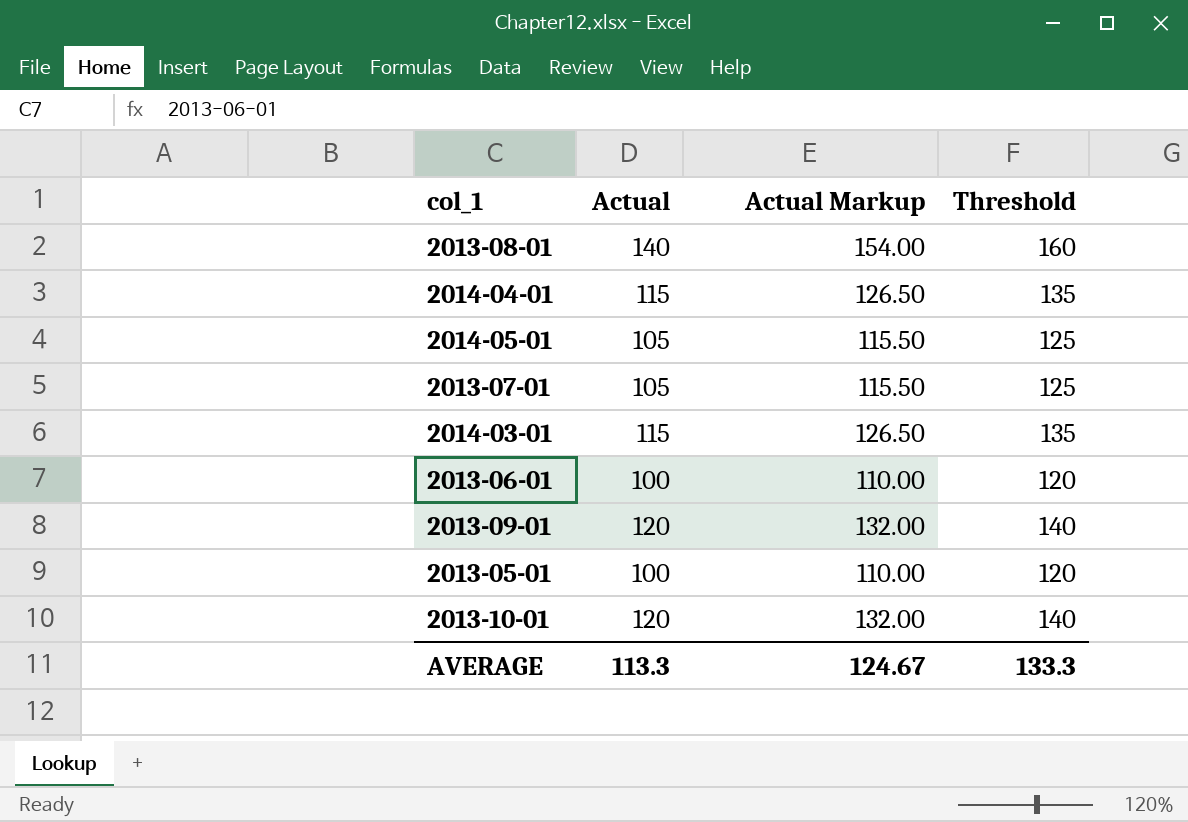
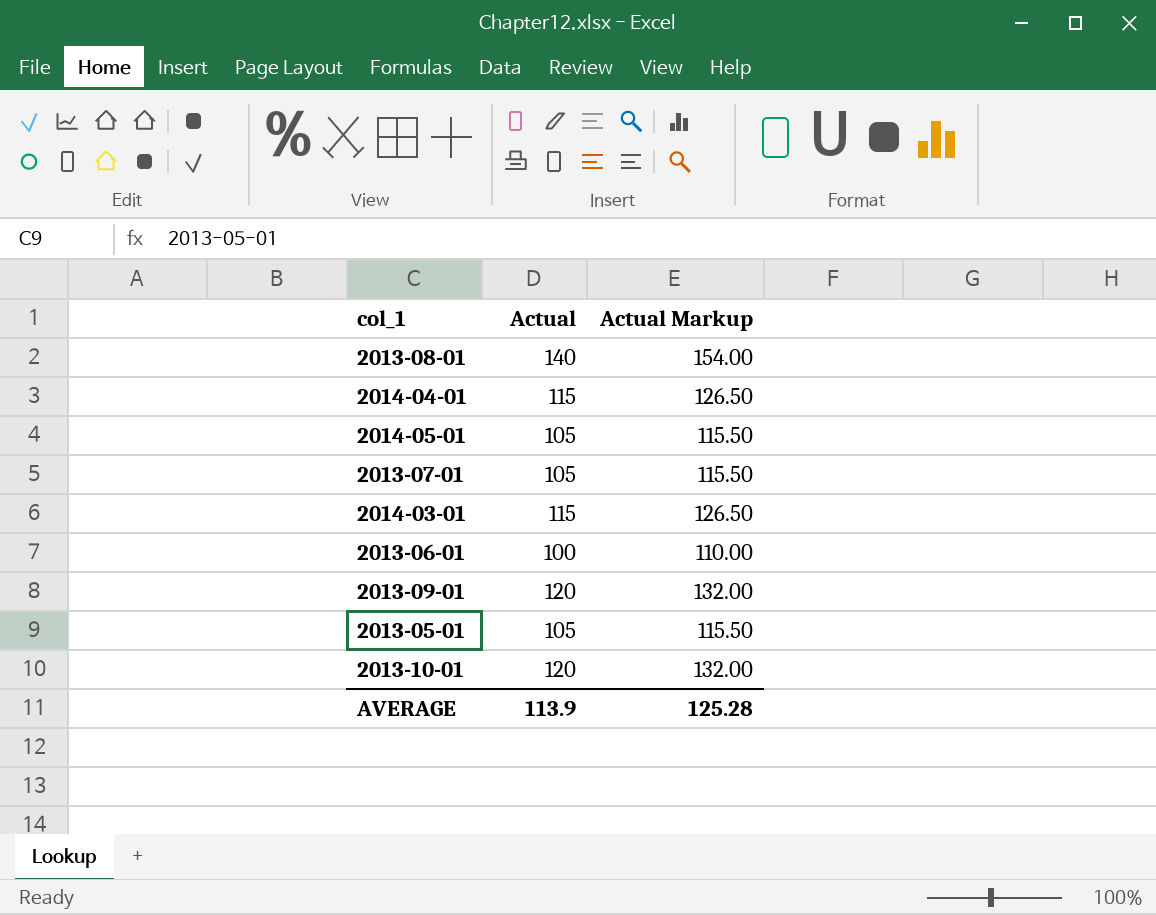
column Threshold | formula: [Actual] + 20 -> none
2013-05-01 | Actual: 100 -> 105
2013-05-01 | Actual Markup: 110.00 -> 115.50
AVERAGE | Actual: 113.3 -> 113.9
AVERAGE | Actual Markup: 124.67 -> 125.28

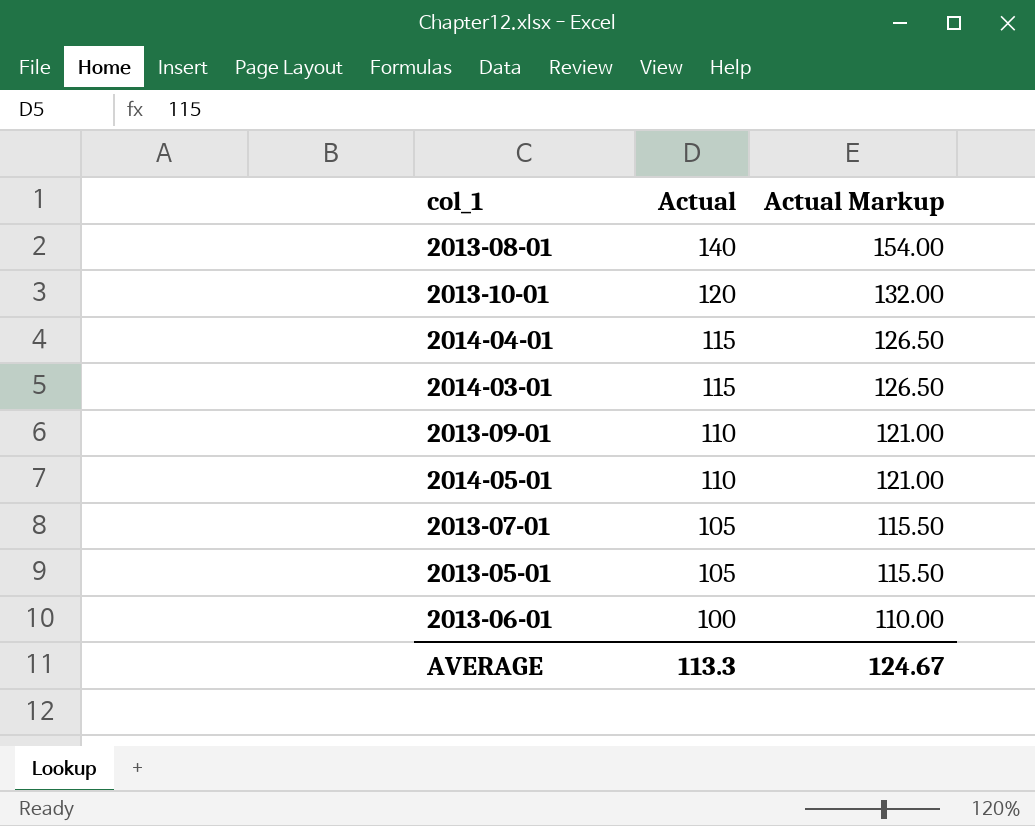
row order: none -> Actual descending
2013-09-01 | Actual: 120 -> 110
2013-09-01 | Actual Markup: 132.00 -> 121.00
2014-05-01 | Actual: 105 -> 110
2014-05-01 | Actual Markup: 115.50 -> 121.00
AVERAGE | Actual: 113.9 -> 113.3
AVERAGE | Actual Markup: 125.28 -> 124.67

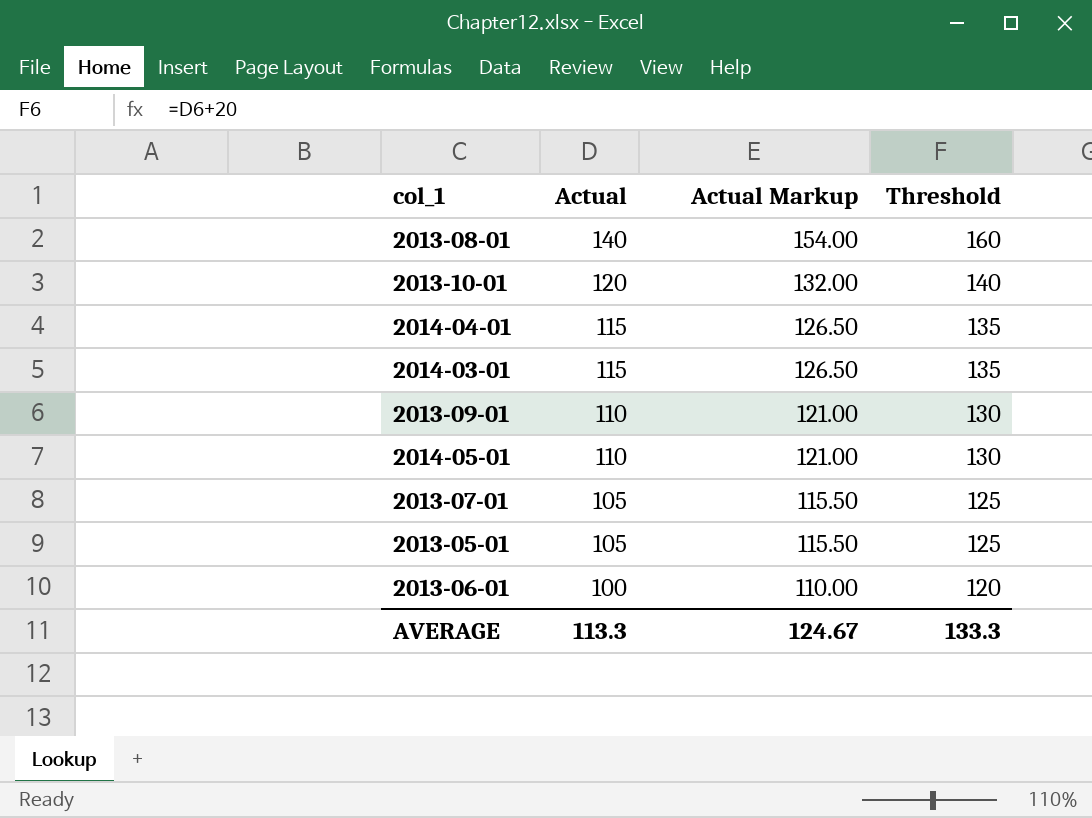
column Threshold | formula: none -> [Actual] + 20

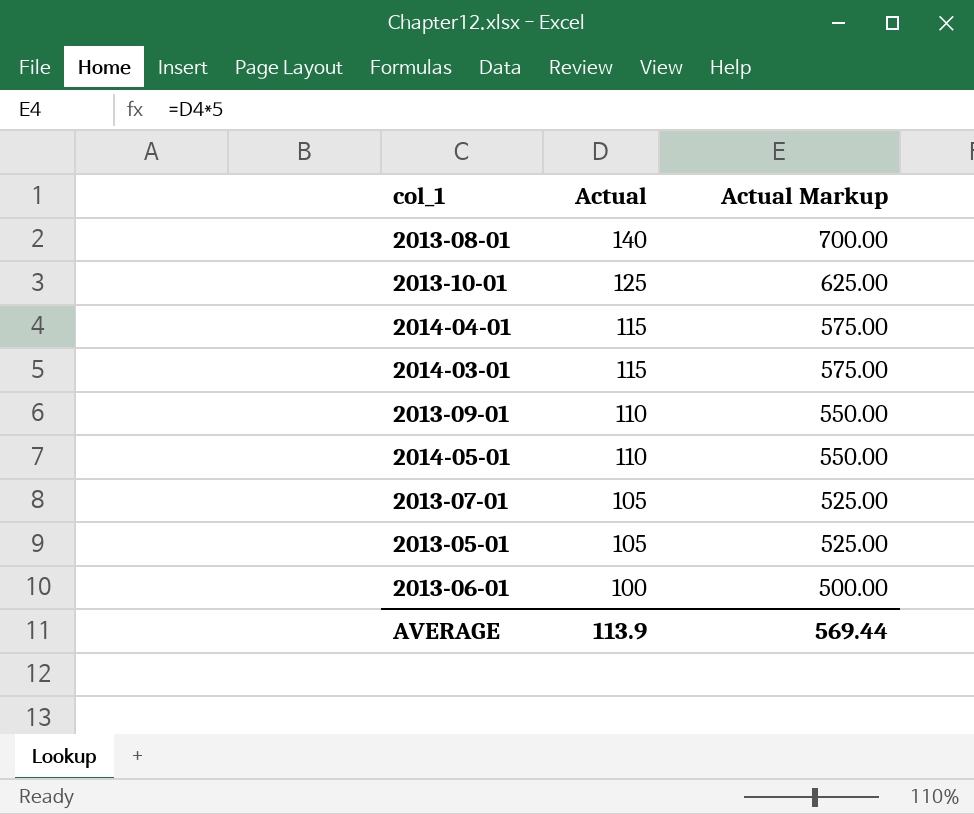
column Threshold | formula: [Actual] + 20 -> none
column Actual Markup | formula: [Actual] * 1.1 -> [Actual] * 5
2013-10-01 | Actual: 120 -> 125
AVERAGE | Actual: 113.3 -> 113.9
AVERAGE | Actual Markup: 124.67 -> 569.44

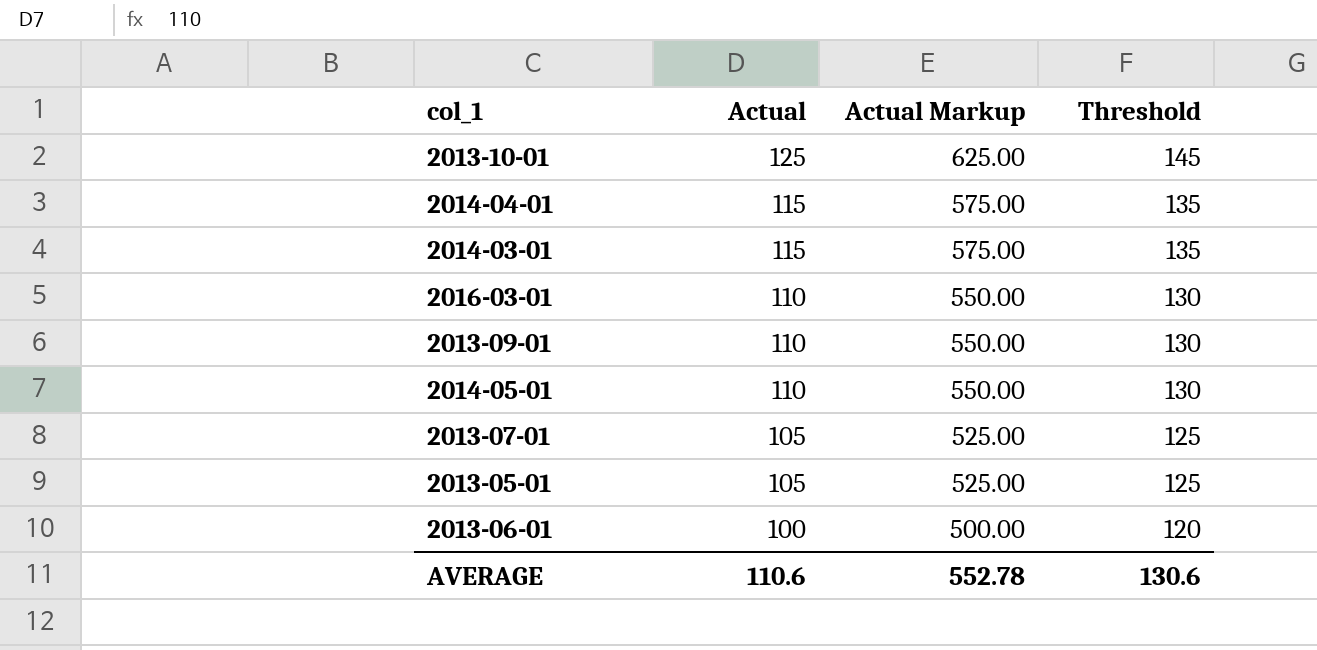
column Threshold | formula: none -> [Actual] + 20
row 2013-08-01: 140 | 700.00 -> none
row 2016-03-01: none -> 110 | 550.00 | 130
AVERAGE | Actual: 113.9 -> 110.6
AVERAGE | Actual Markup: 569.44 -> 552.78

